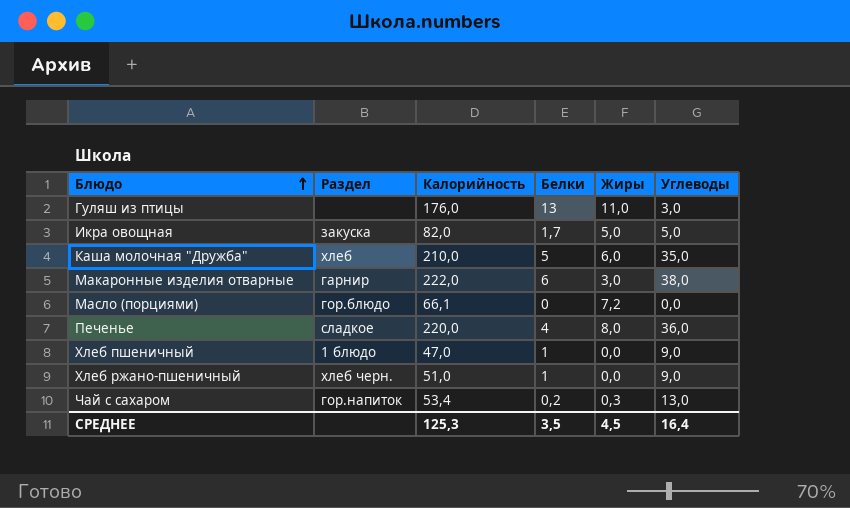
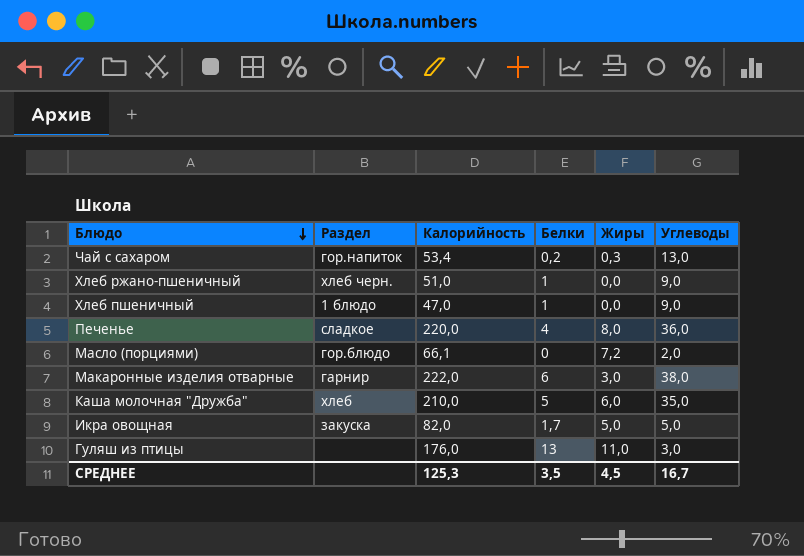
row order: Блюдо ascending -> Блюдо descending
Масло (порциями) | Углеводы: 0,0 -> 2,0
СРЕДНЕЕ | Углеводы: 16,4 -> 16,7

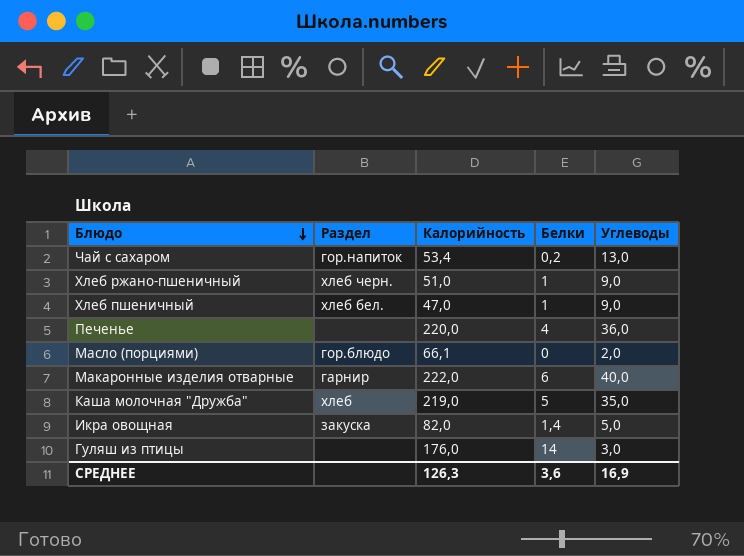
column Жиры | position: 5 -> none
Хлеб пшеничный | Раздел: 1 блюдо -> хлеб бел.
Печенье | Раздел: сладкое -> none
Макаронные изделия отварные | Углеводы: 38,0 -> 40,0
Каша молочная "Дружба" | Калорийность: 210,0 -> 219,0
Икра овощная | Белки: 1,7 -> 1,4
Гуляш из птицы | Белки: 13 -> 14
СРЕДНЕЕ | Калорийность: 125,3 -> 126,3
СРЕДНЕЕ | Белки: 3,5 -> 3,6
СРЕДНЕЕ | Углеводы: 16,7 -> 16,9

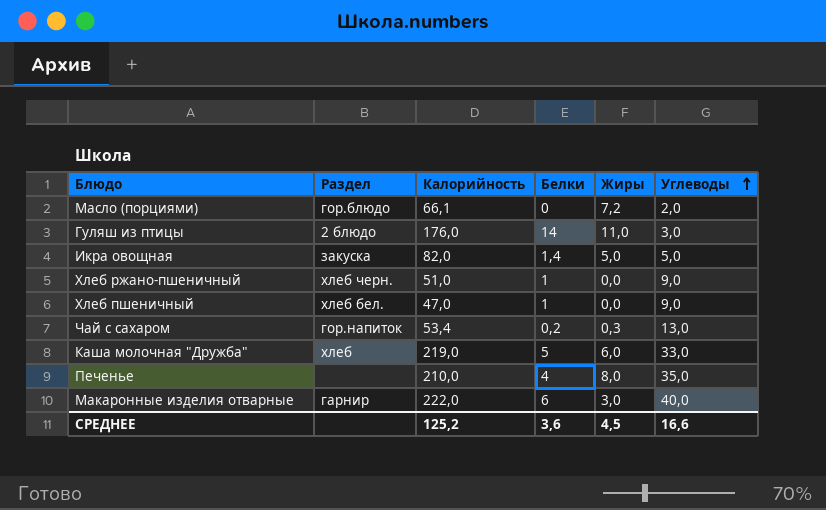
row order: Блюдо descending -> Углеводы ascending
column Жиры | position: none -> 5
Гуляш из птицы | Раздел: none -> 2 блюдо
Каша молочная "Дружба" | Углеводы: 35,0 -> 33,0
Печенье | Калорийность: 220,0 -> 210,0
Печенье | Углеводы: 36,0 -> 35,0
СРЕДНЕЕ | Калорийность: 126,3 -> 125,2
СРЕДНЕЕ | Углеводы: 16,9 -> 16,6

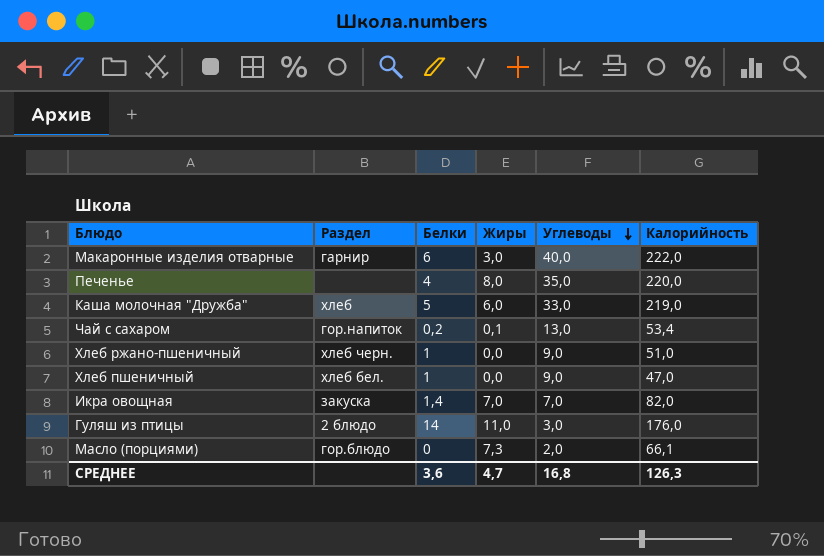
row order: Углеводы ascending -> Углеводы descending
column Калорийность | position: 3 -> 6
Печенье | Калорийность: 210,0 -> 220,0
Чай с сахаром | Жиры: 0,3 -> 0,1
Икра овощная | Жиры: 5,0 -> 7,0
Икра овощная | Углеводы: 5,0 -> 7,0
Масло (порциями) | Жиры: 7,2 -> 7,3
СРЕДНЕЕ | Жиры: 4,5 -> 4,7
СРЕДНЕЕ | Углеводы: 16,6 -> 16,8
СРЕДНЕЕ | Калорийность: 125,2 -> 126,3

